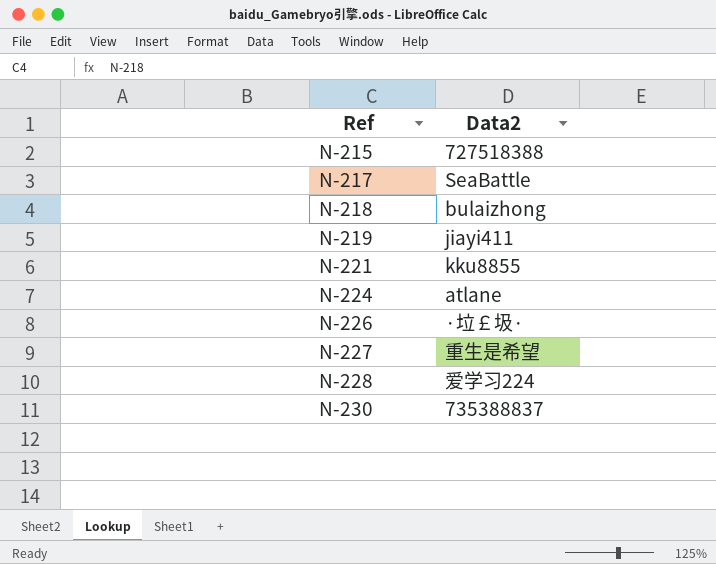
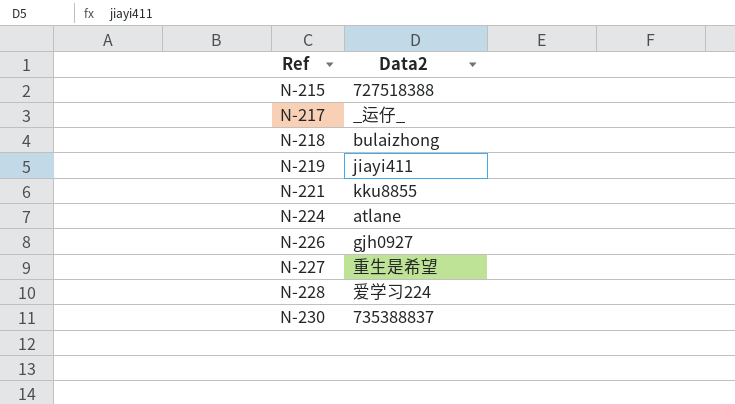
N-217 | Data2: SeaBattle -> _运仔_
N-226 | Data2: ·垃￡圾· -> gjh0927

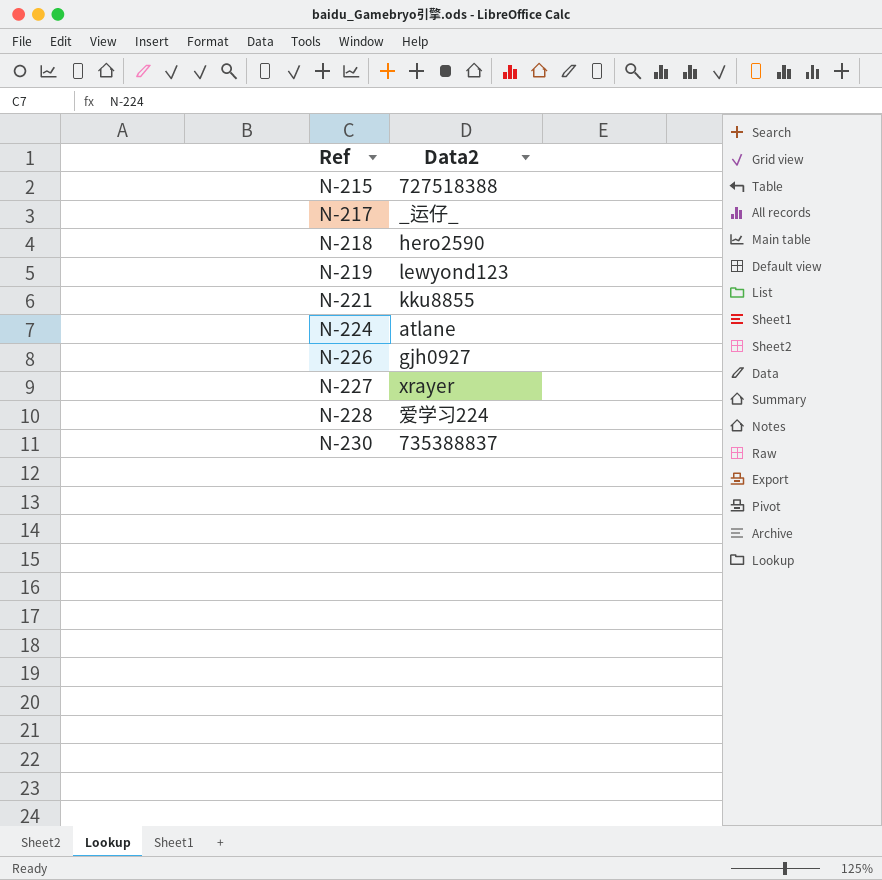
N-218 | Data2: bulaizhong -> hero2590
N-219 | Data2: jiayi411 -> lewyond123
N-227 | Data2: 重生是希望 -> xrayer

